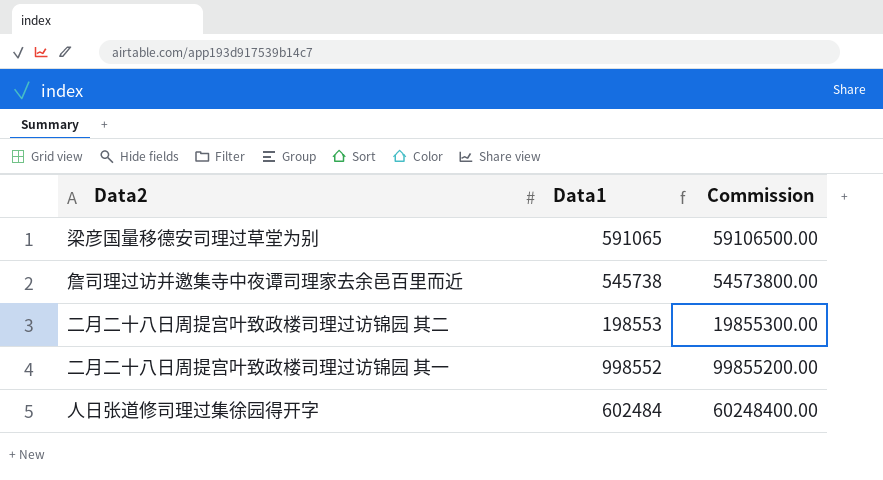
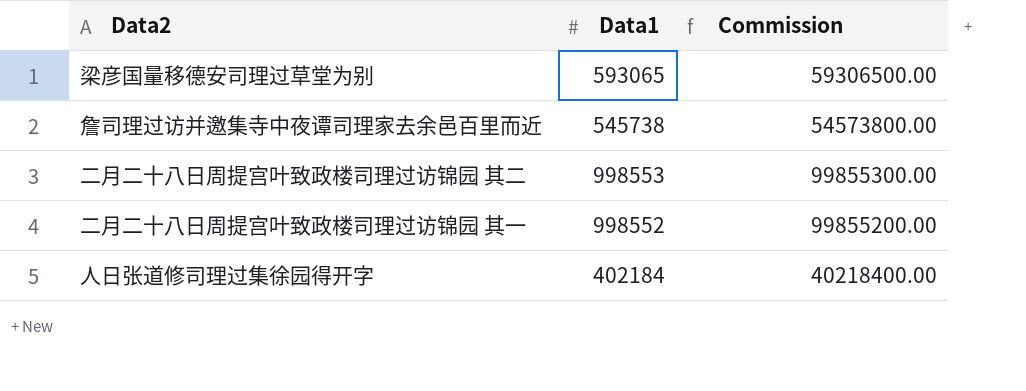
梁彦国量移德安司理过草堂为别 | Data1: 591065 -> 593065
梁彦国量移德安司理过草堂为别 | Commission: 59106500.00 -> 59306500.00
二月二十八日周提宫叶致政楼司理过访锦园 其二 | Data1: 198553 -> 998553
二月二十八日周提宫叶致政楼司理过访锦园 其二 | Commission: 19855300.00 -> 99855300.00
人日张道修司理过集徐园得开字 | Data1: 602484 -> 402184
人日张道修司理过集徐园得开字 | Commission: 60248400.00 -> 40218400.00

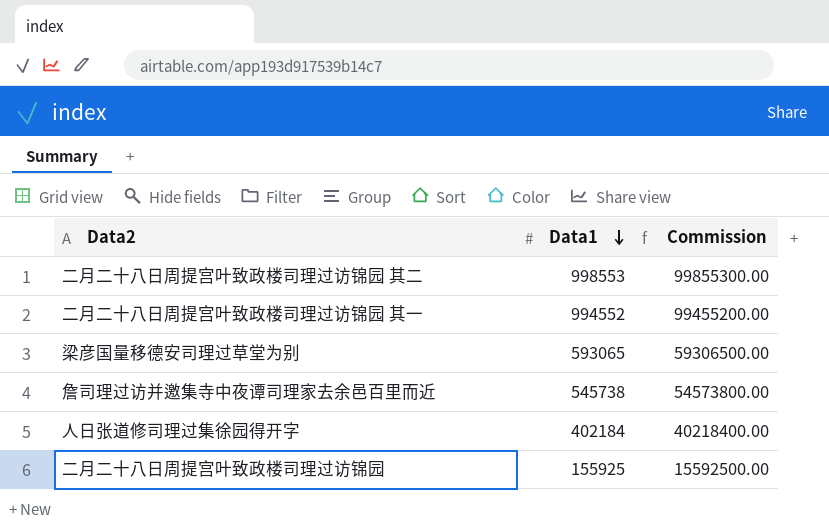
row order: none -> Data1 descending
二月二十八日周提宫叶致政楼司理过访锦园 其一 | Data1: 998552 -> 994552
二月二十八日周提宫叶致政楼司理过访锦园 其一 | Commission: 99855200.00 -> 99455200.00
row 二月二十八日周提宫叶致政楼司理过访锦园: none -> 155925 | 15592500.00

